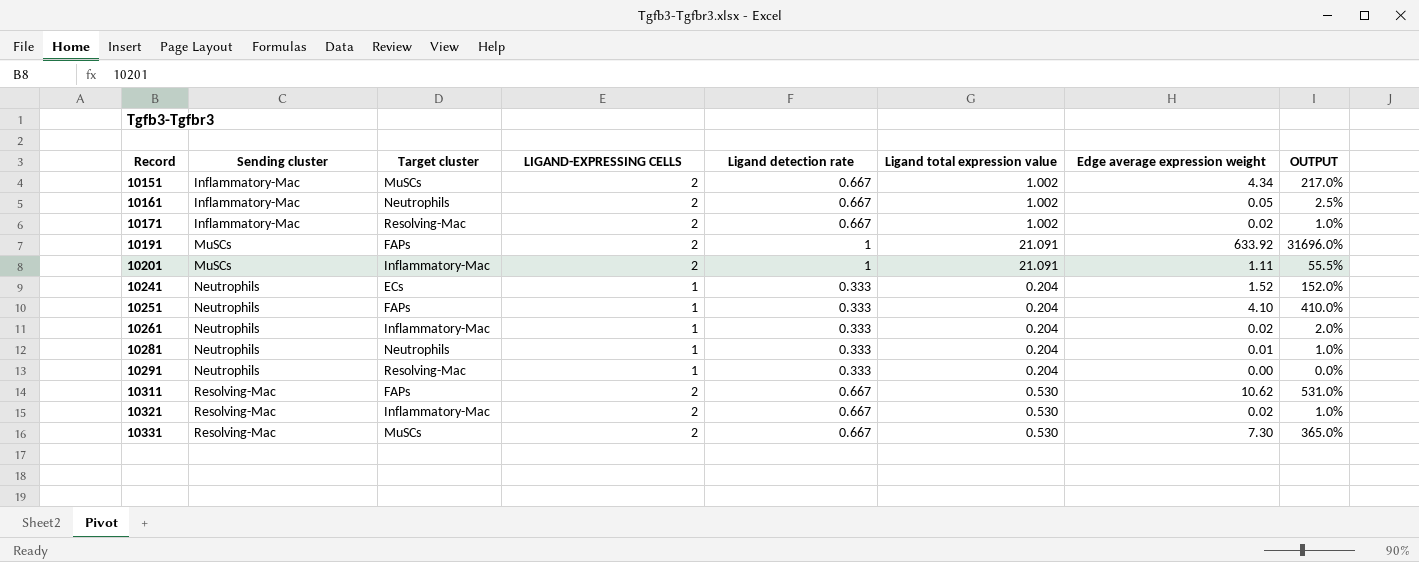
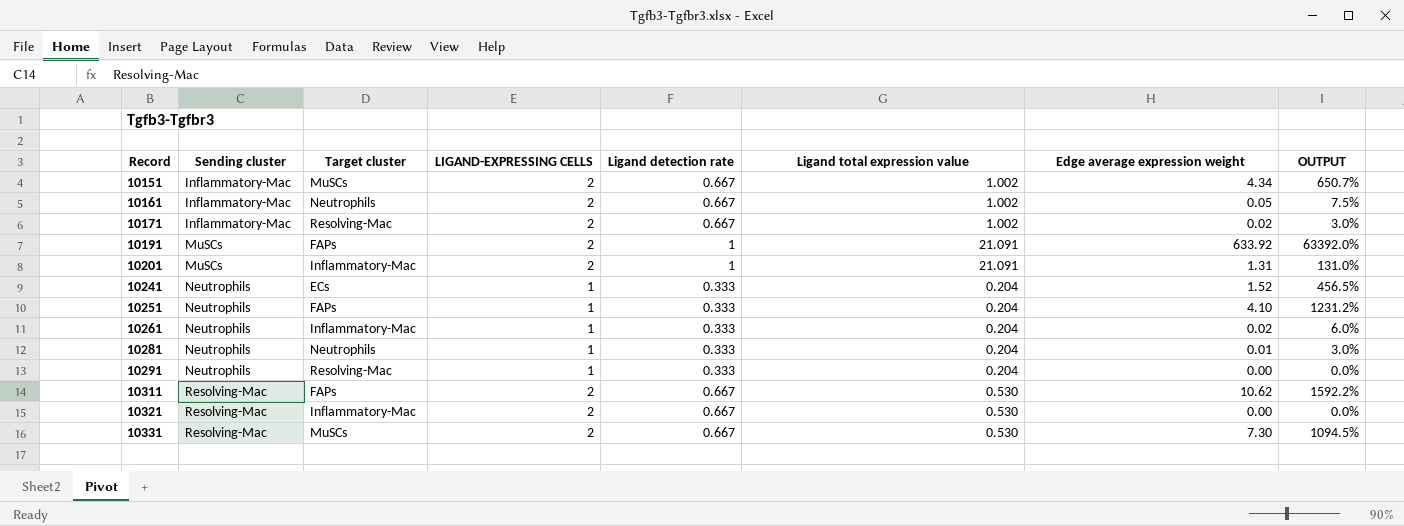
column OUTPUT | formula: [Edge average expression weight] / [LIGAND-EXPRESSING CELLS] -> [Edge average expression weight] / [Ligand detection rate]
10201 | Edge average expression weight: 1.11 -> 1.31
10321 | Edge average expression weight: 0.02 -> 0.00

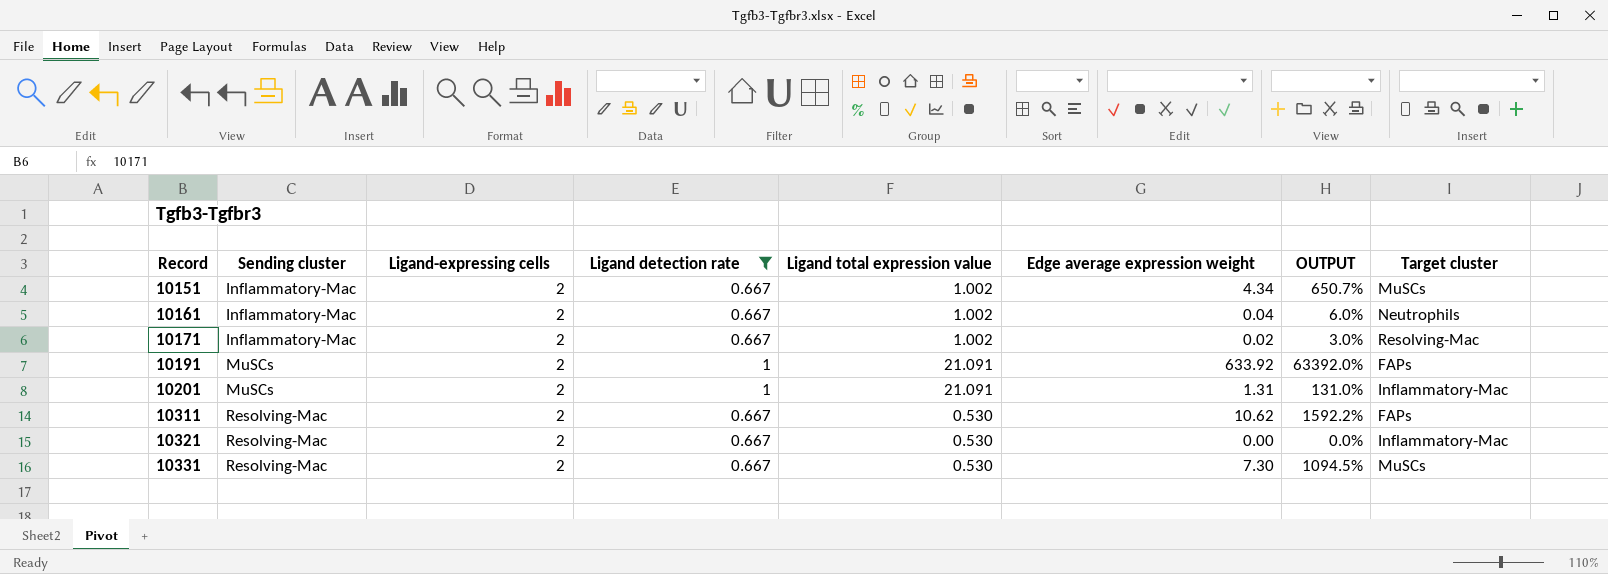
filter: none -> Ligand detection rate != 0.333
column name: LIGAND-EXPRESSING CELLS -> Ligand-expressing cells
column Target cluster | position: 3 -> 8
10161 | Edge average expression weight: 0.05 -> 0.04
10161 | OUTPUT: 7.5% -> 6.0%

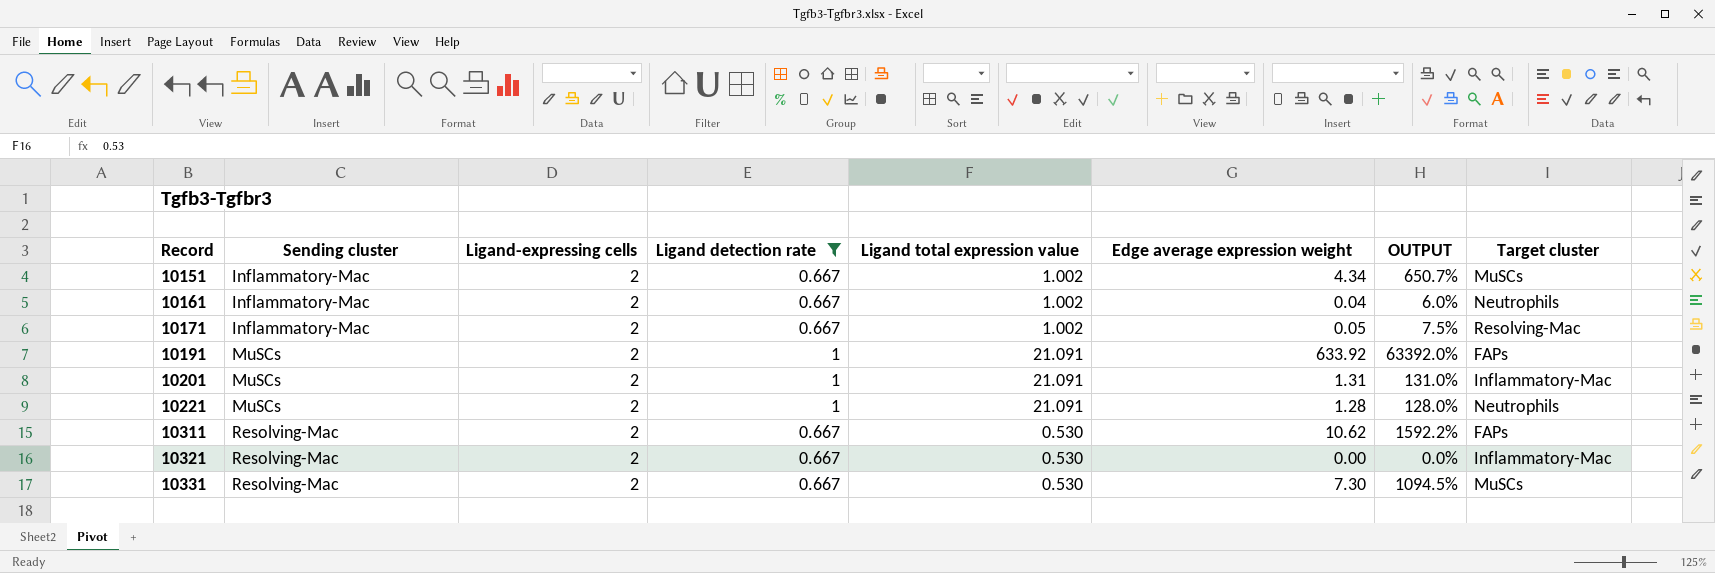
10171 | Edge average expression weight: 0.02 -> 0.05
10171 | OUTPUT: 3.0% -> 7.5%
row 10221: none -> MuSCs | 2 | 1 | 21.091 | 1.28 | 128.0% | Neutrophils

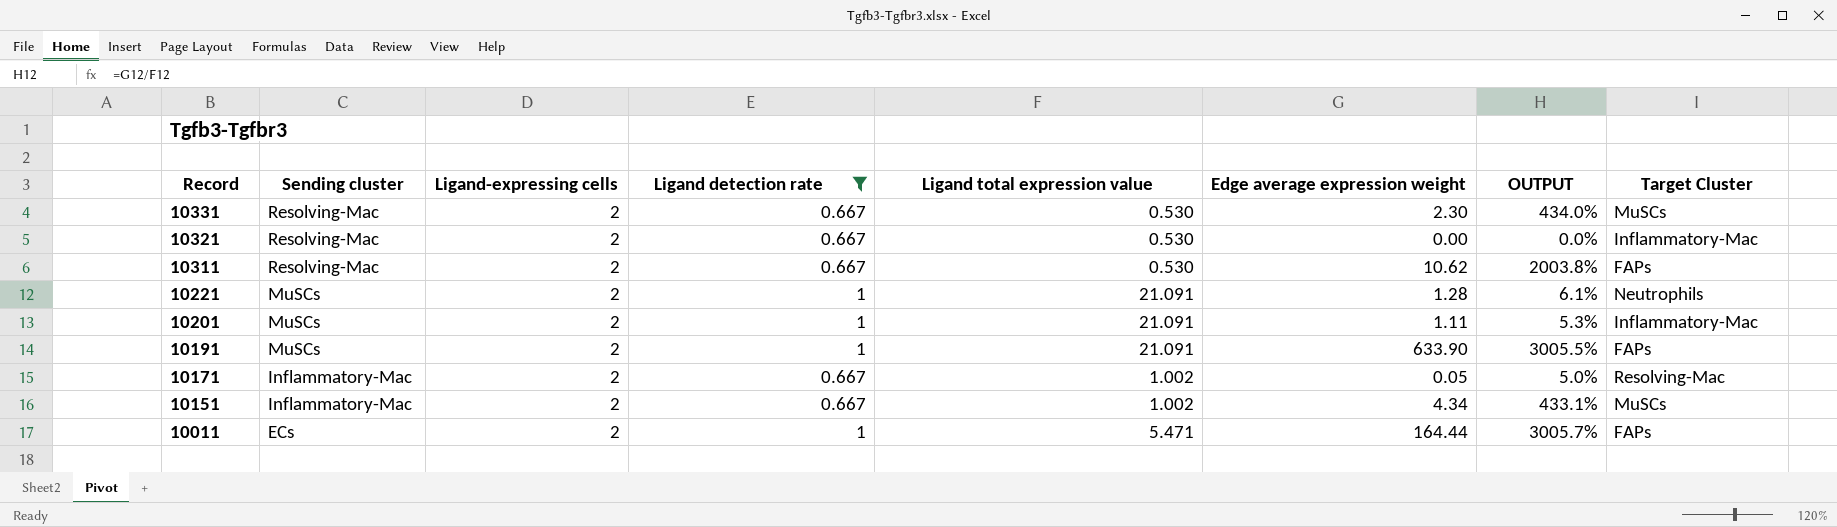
row order: Record ascending -> Record descending
column OUTPUT | formula: [Edge average expression weight] / [Ligand detection rate] -> [Edge average expression weight] / [Ligand total expression value]
column name: Target cluster -> Target Cluster
row 10161: Inflammatory-Mac | 2 | 0.667 | 1.002 | 0.04 | 6.0% | Neutrophils -> none
10331 | Edge average expression weight: 7.30 -> 2.30
10201 | Edge average expression weight: 1.31 -> 1.11
10191 | Edge average expression weight: 633.92 -> 633.90
row 10011: none -> ECs | 2 | 1 | 5.471 | 164.44 | 3005.7% | FAPs

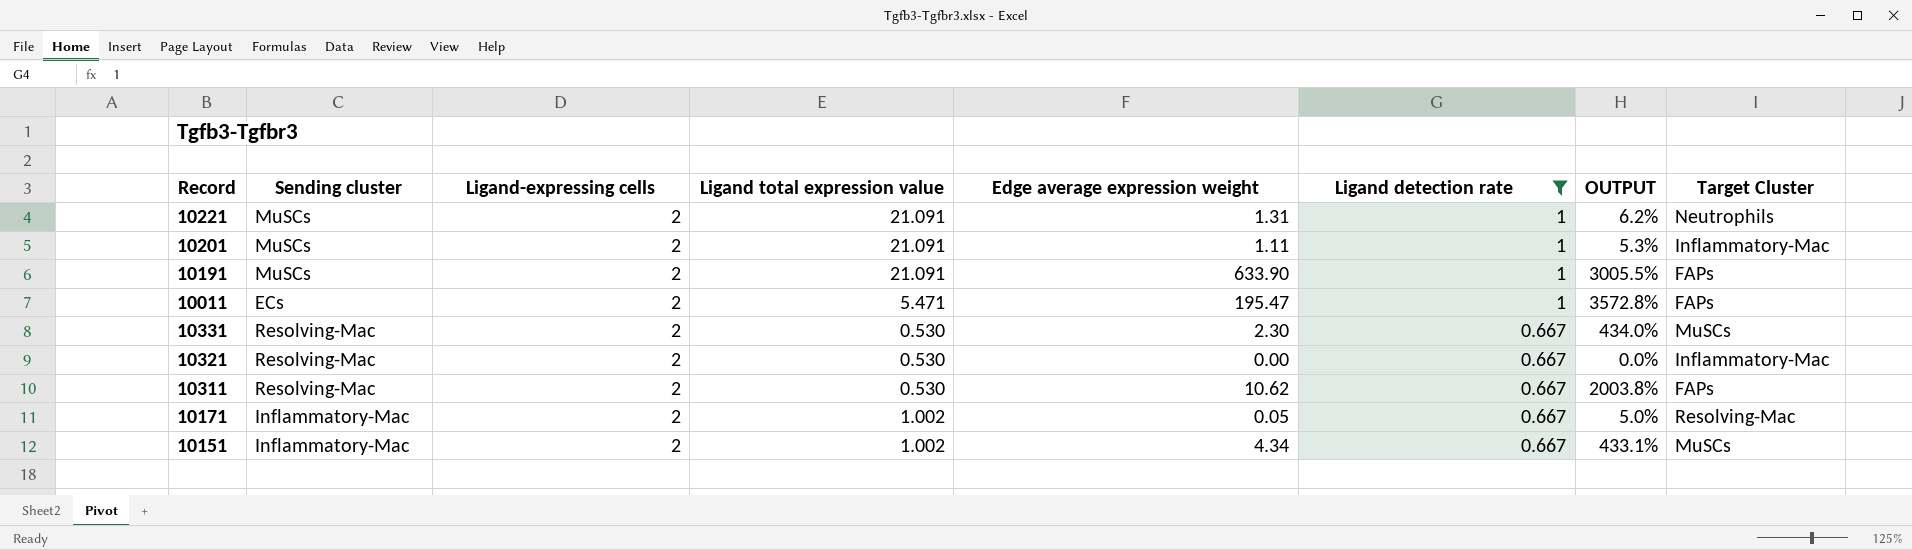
row order: Record descending -> Ligand detection rate descending
column Ligand detection rate | position: 4 -> 6
10221 | Edge average expression weight: 1.28 -> 1.31
10221 | OUTPUT: 6.1% -> 6.2%
10011 | Edge average expression weight: 164.44 -> 195.47
10011 | OUTPUT: 3005.7% -> 3572.8%

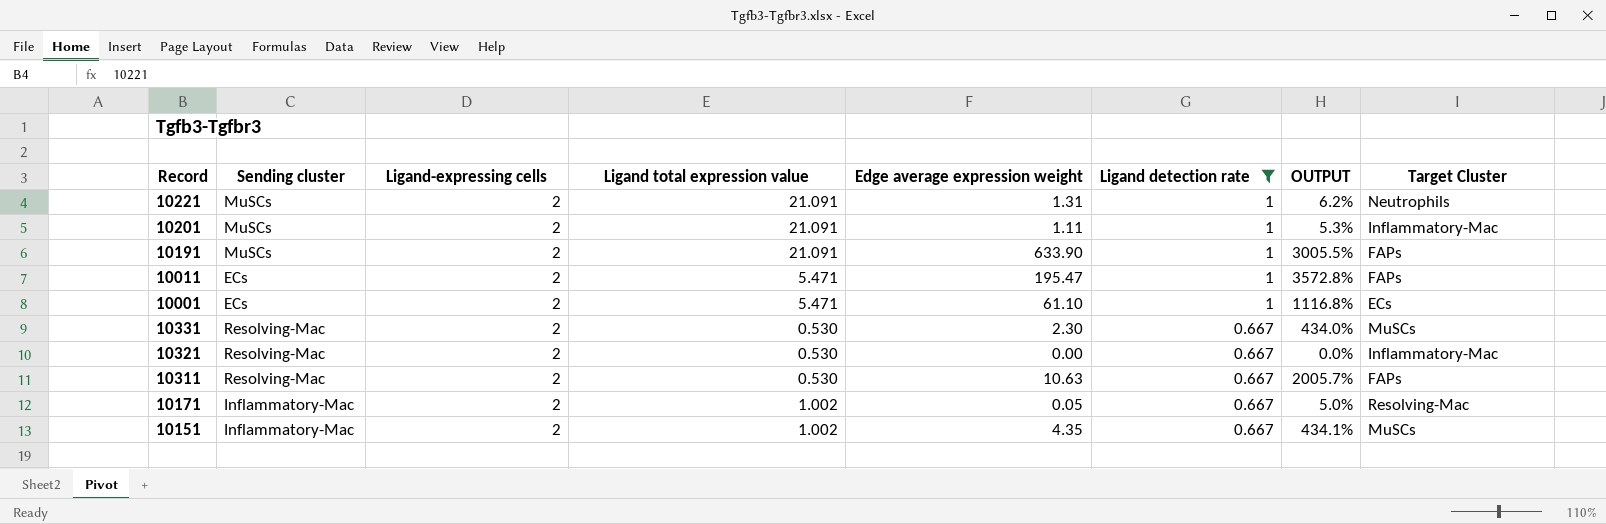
row 10001: none -> ECs | 2 | 5.471 | 61.10 | 1 | 1116.8% | ECs
10311 | Edge average expression weight: 10.62 -> 10.63
10311 | OUTPUT: 2003.8% -> 2005.7%
10151 | Edge average expression weight: 4.34 -> 4.35
10151 | OUTPUT: 433.1% -> 434.1%

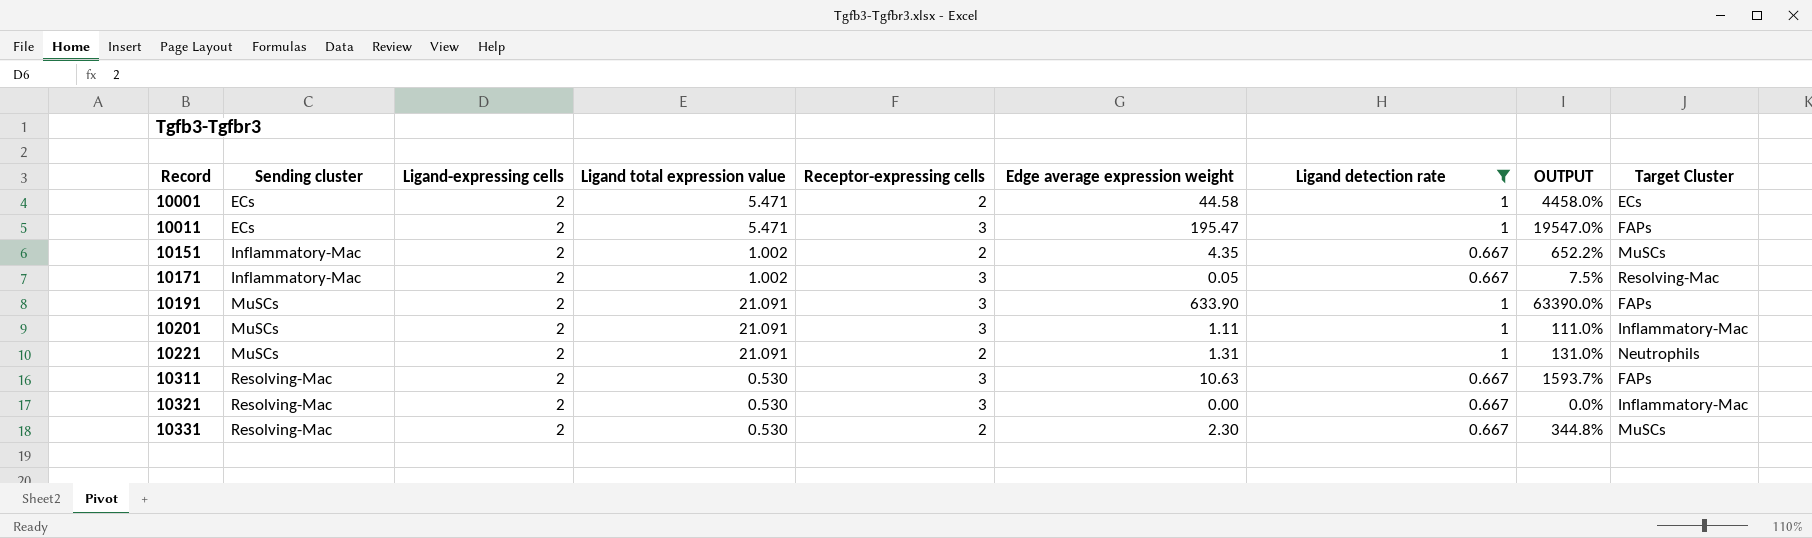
row order: Ligand detection rate descending -> Record ascending
column Receptor-expressing cells | position: none -> 5
column OUTPUT | formula: [Edge average expression weight] / [Ligand total expression value] -> [Edge average expression weight] / [Ligand detection rate]
10001 | Edge average expression weight: 61.10 -> 44.58

